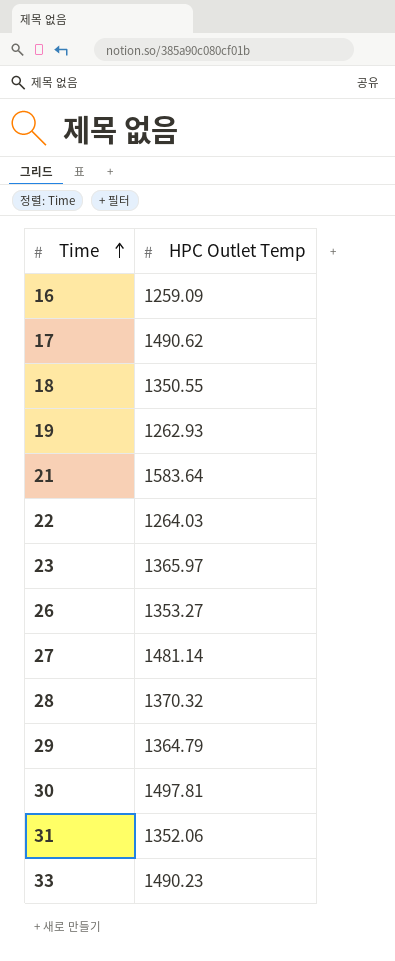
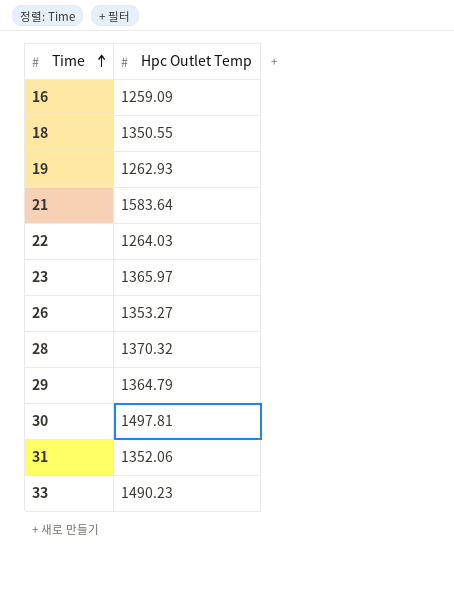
column name: HPC Outlet Temp -> Hpc Outlet Temp
row 17: 1490.62 -> none
row 27: 1481.14 -> none

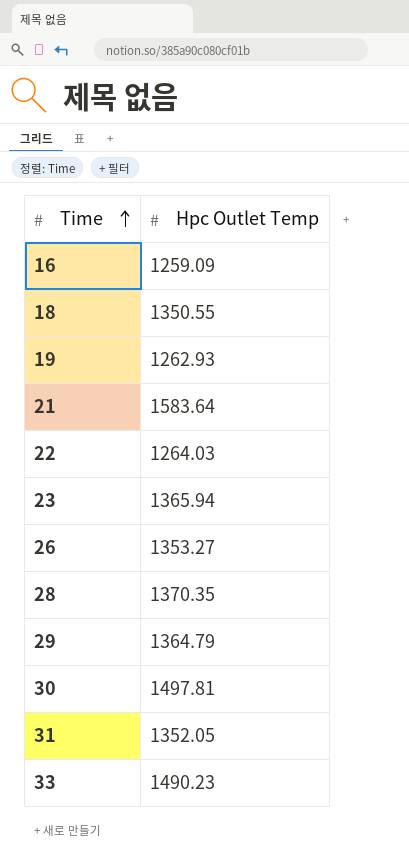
23 | Hpc Outlet Temp: 1365.97 -> 1365.94
28 | Hpc Outlet Temp: 1370.32 -> 1370.35
31 | Hpc Outlet Temp: 1352.06 -> 1352.05

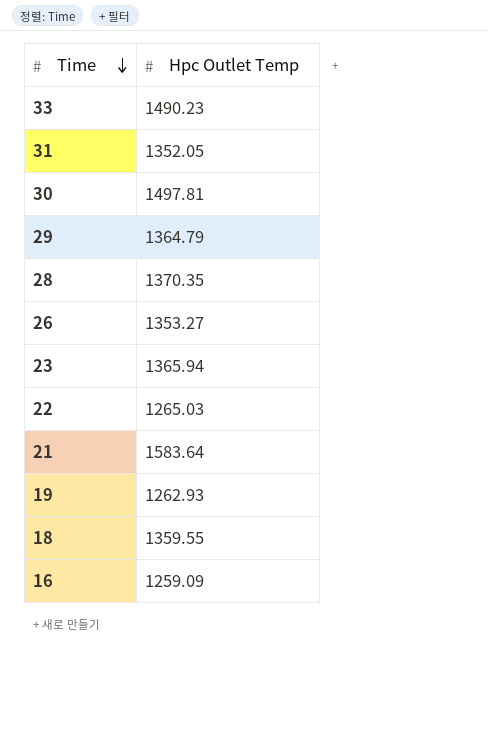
row order: Time ascending -> Time descending
22 | Hpc Outlet Temp: 1264.03 -> 1265.03
18 | Hpc Outlet Temp: 1350.55 -> 1359.55

